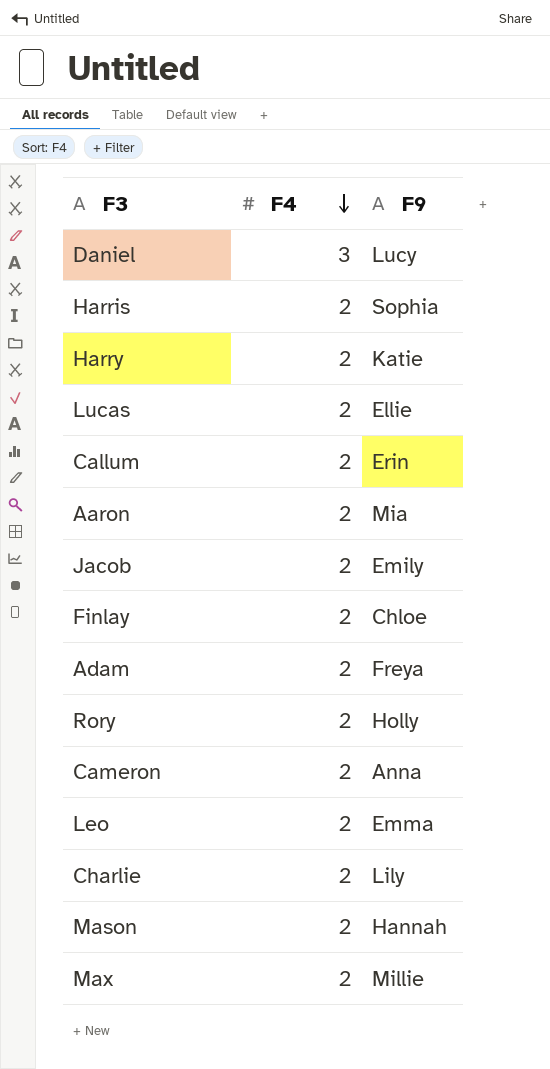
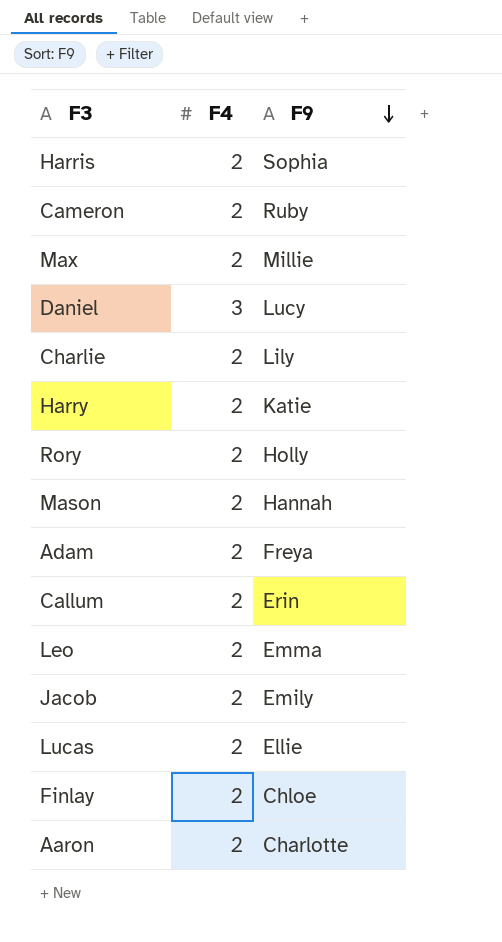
row order: F4 descending -> F9 descending
Cameron | F9: Anna -> Ruby
Aaron | F9: Mia -> Charlotte

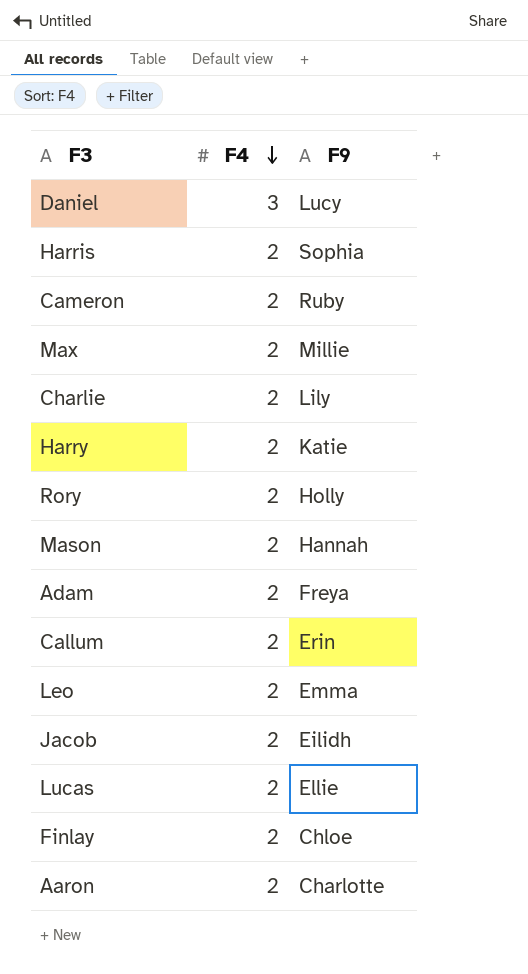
row order: F9 descending -> F4 descending
Jacob | F9: Emily -> Eilidh

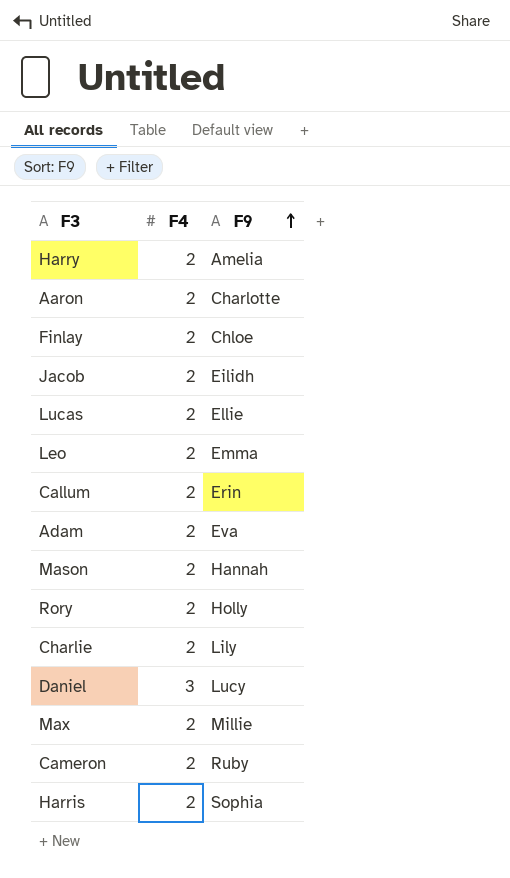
row order: F4 descending -> F9 ascending
Harry | F9: Katie -> Amelia
Adam | F9: Freya -> Eva

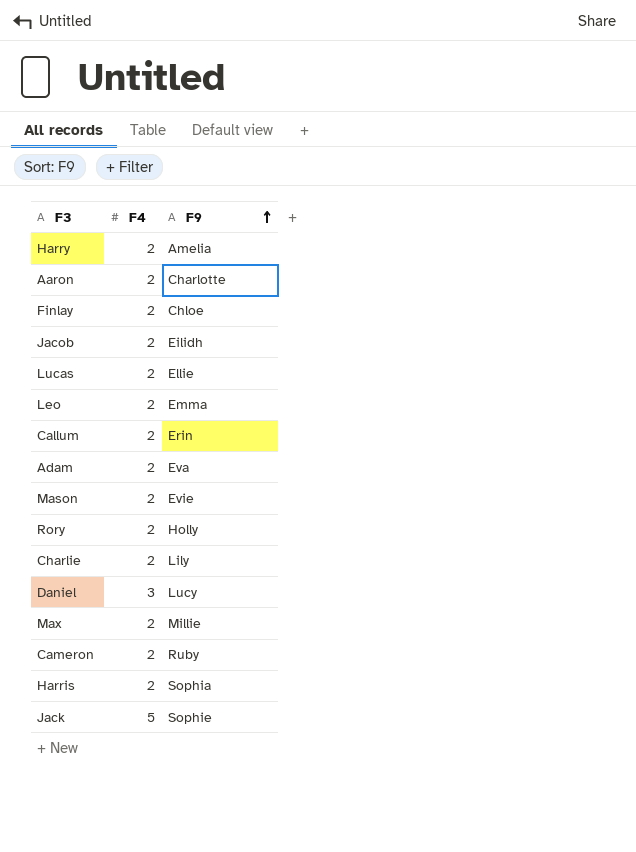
Mason | F9: Hannah -> Evie
row Jack: none -> 5 | Sophie

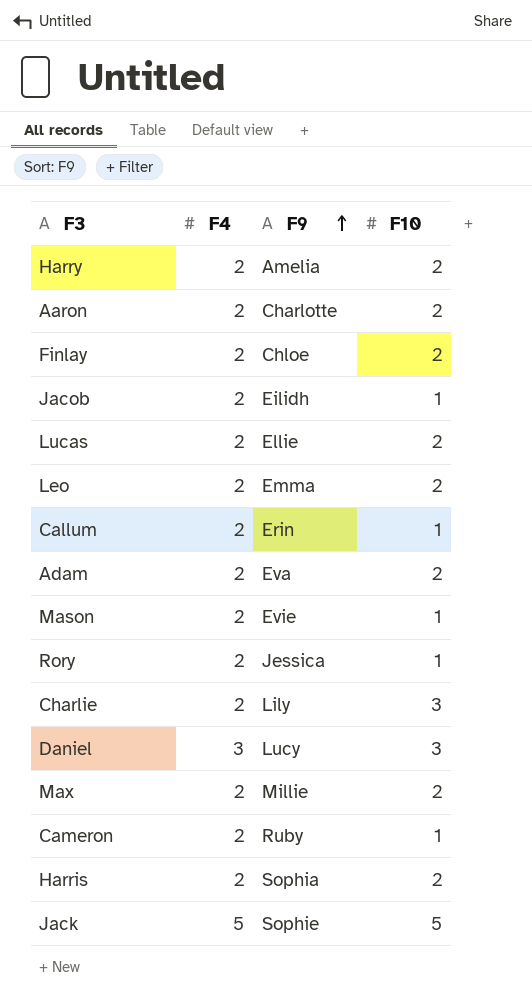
column F10 | position: none -> 4
Rory | F9: Holly -> Jessica

